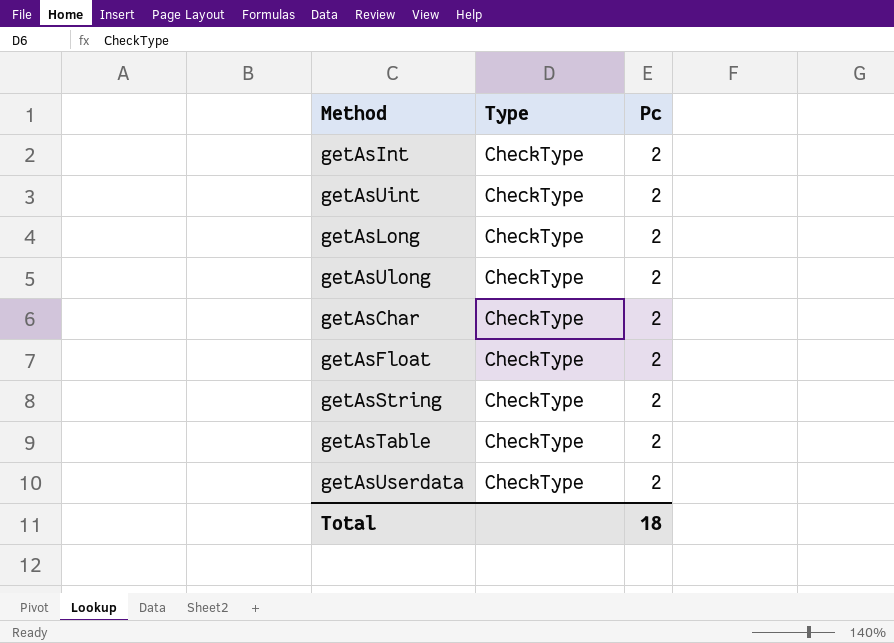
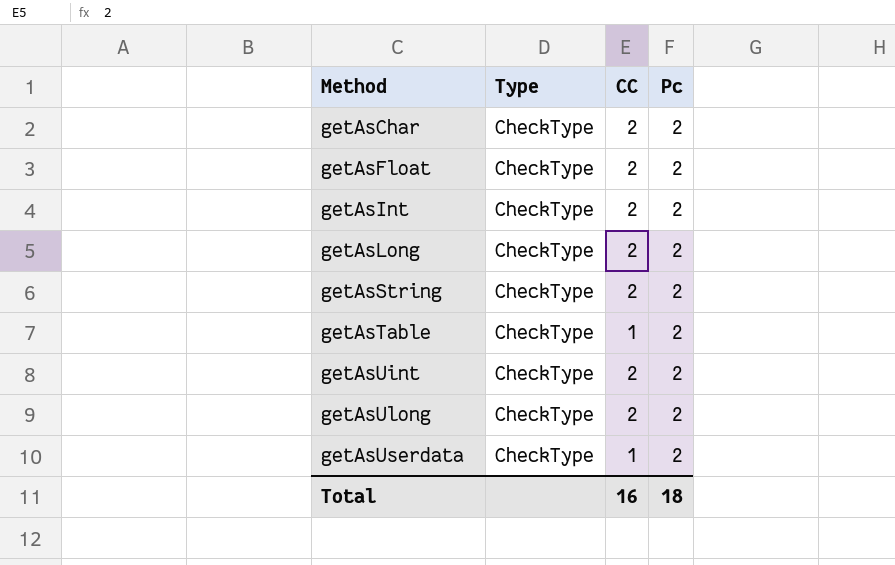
row order: none -> Method ascending
column CC | position: none -> 3

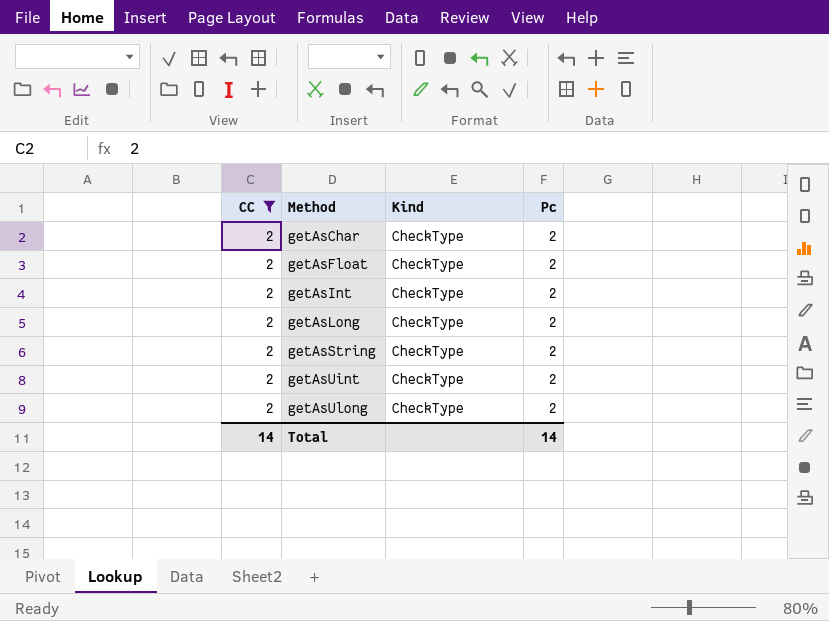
filter: none -> CC = 2
column CC | position: 3 -> 1
column name: Type -> Kind
Total | CC: 16 -> 14
Total | Pc: 18 -> 14

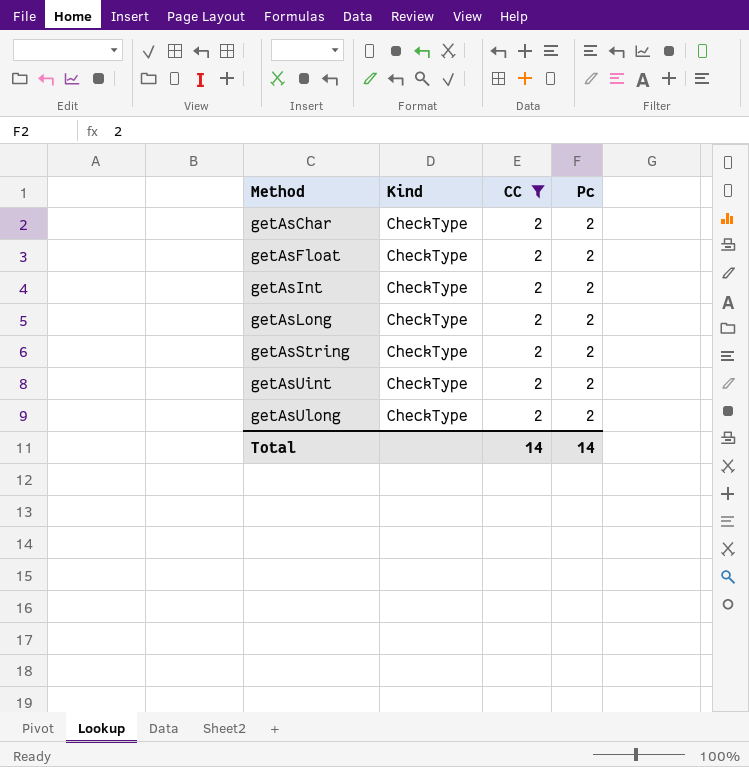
column CC | position: 1 -> 3

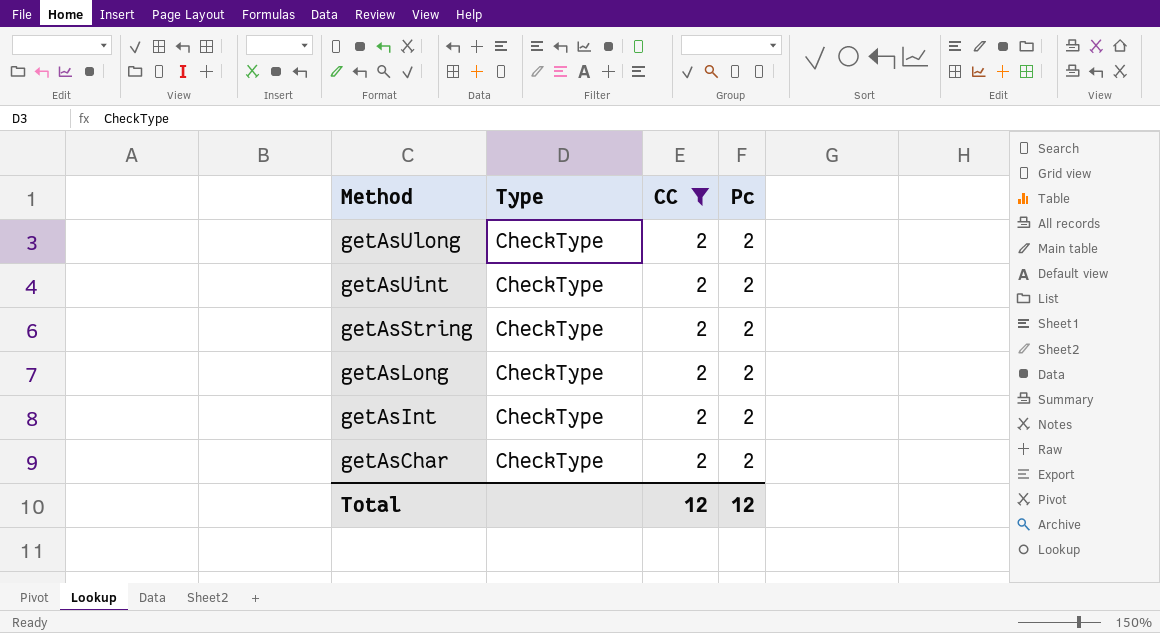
row order: Method ascending -> Method descending
column name: Kind -> Type
row getAsFloat: CheckType | 2 | 2 -> none
Total | CC: 14 -> 12
Total | Pc: 14 -> 12

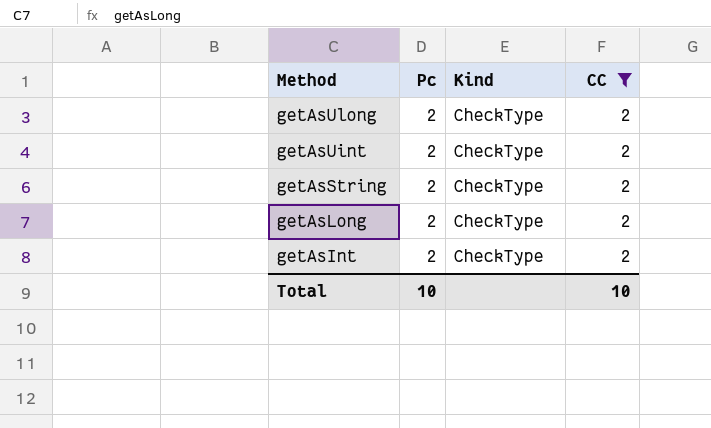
column Pc | position: 4 -> 2
column name: Type -> Kind
row getAsChar: CheckType | 2 | 2 -> none
Total | Pc: 12 -> 10
Total | CC: 12 -> 10

